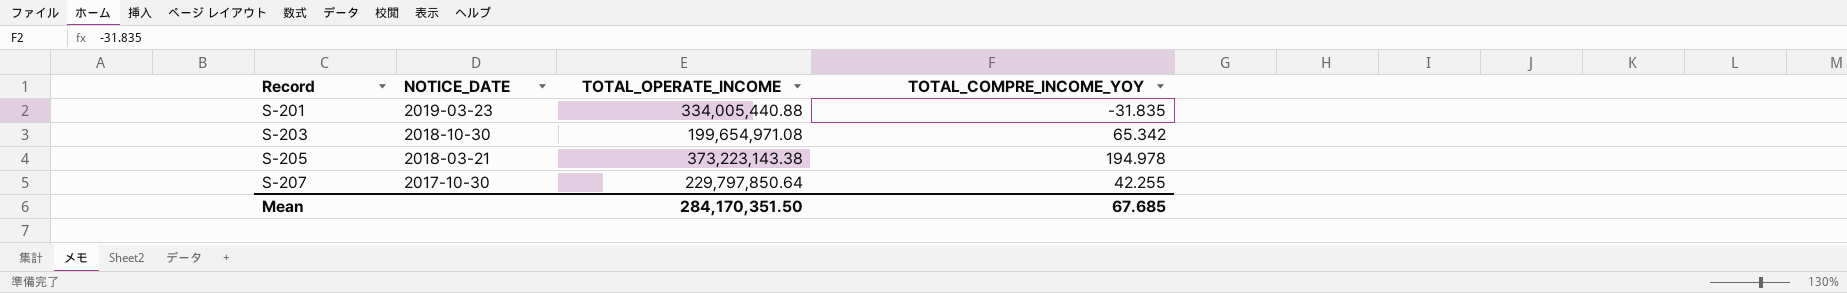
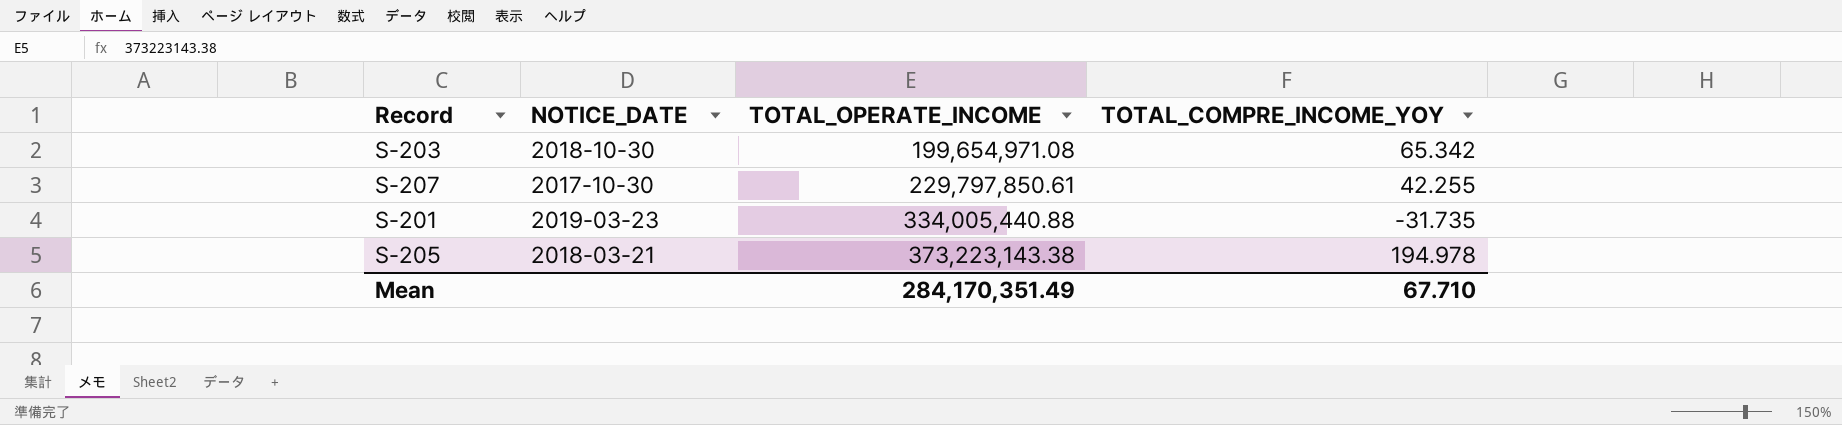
row order: Record ascending -> TOTAL_OPERATE_INCOME ascending
S-207 | TOTAL_OPERATE_INCOME: 229,797,850.64 -> 229,797,850.61
S-201 | TOTAL_COMPRE_INCOME_YOY: -31.835 -> -31.735
Mean | TOTAL_OPERATE_INCOME: 284,170,351.50 -> 284,170,351.49
Mean | TOTAL_COMPRE_INCOME_YOY: 67.685 -> 67.710

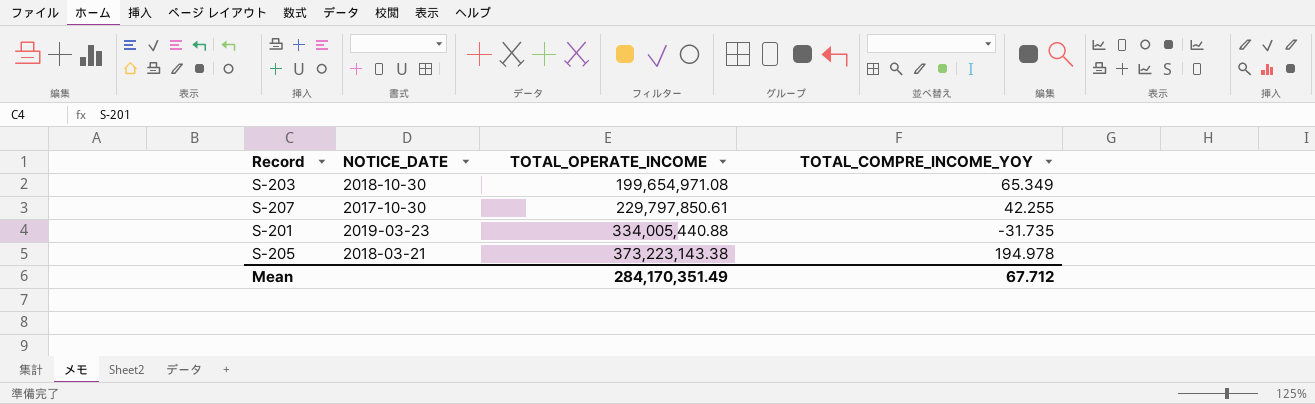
S-203 | TOTAL_COMPRE_INCOME_YOY: 65.342 -> 65.349
Mean | TOTAL_COMPRE_INCOME_YOY: 67.710 -> 67.712

